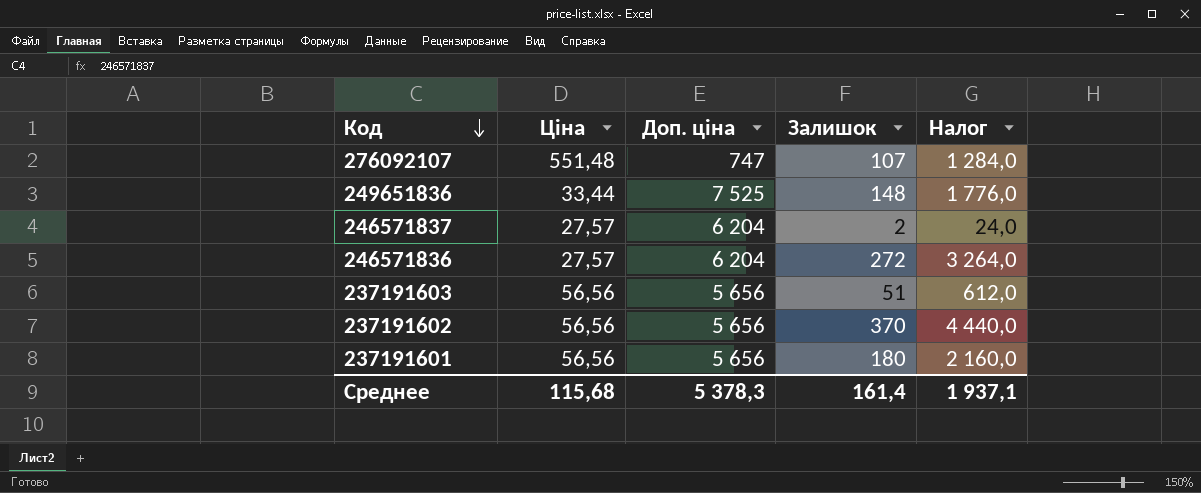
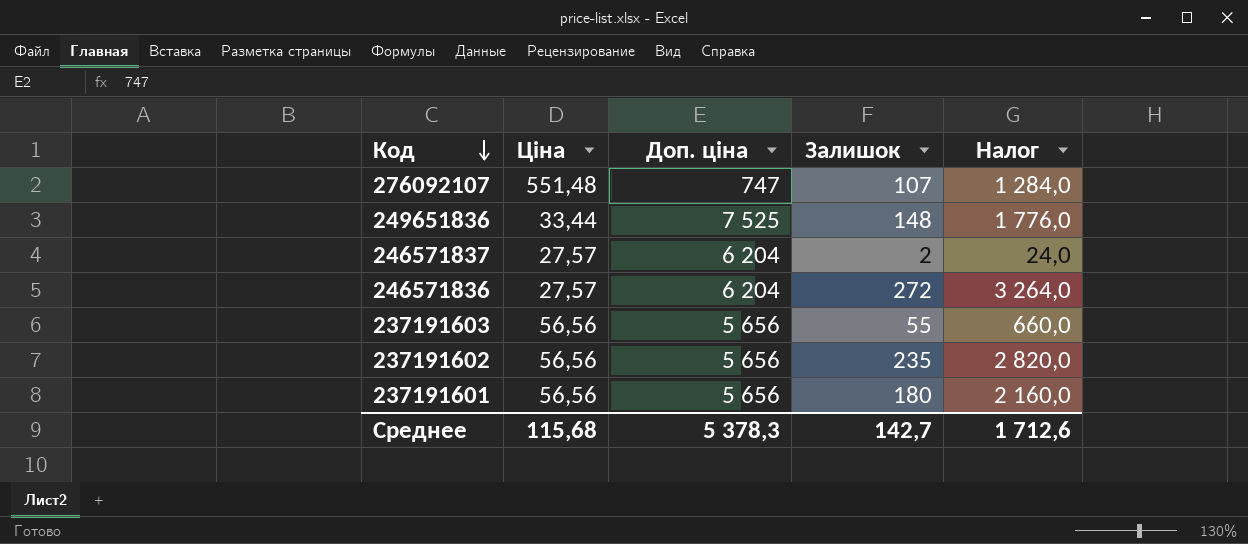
237191603 | Залишок: 51 -> 55
237191603 | Налог: 612,0 -> 660,0
237191602 | Залишок: 370 -> 235
237191602 | Налог: 4 440,0 -> 2 820,0
Среднее | Залишок: 161,4 -> 142,7
Среднее | Налог: 1 937,1 -> 1 712,6

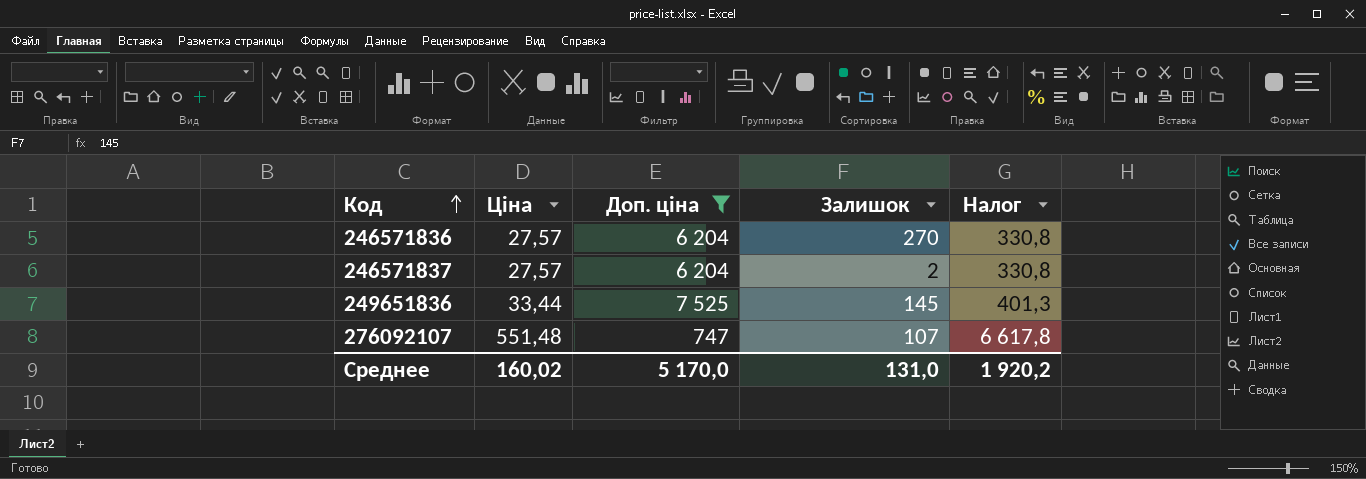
filter: none -> Доп. ціна != 5 656
row order: Код descending -> Код ascending
column Налог | formula: [Залишок] * 12 -> [Ціна] * 12
246571836 | Залишок: 272 -> 270
249651836 | Залишок: 148 -> 145
Среднее | Ціна: 115,68 -> 160,02
Среднее | Доп. ціна: 5 378,3 -> 5 170,0
Среднее | Залишок: 142,7 -> 131,0
Среднее | Налог: 1 712,6 -> 1 920,2

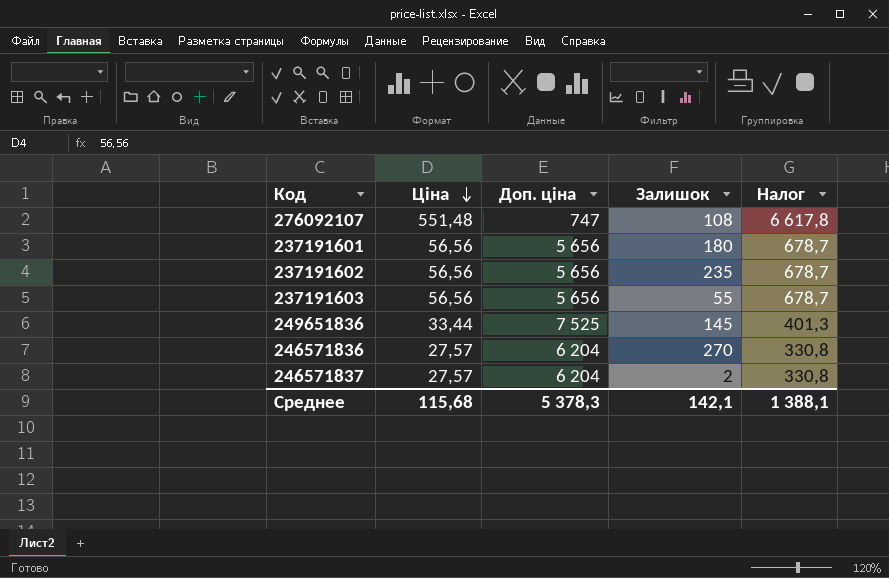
filter: Доп. ціна != 5 656 -> none
row order: Код ascending -> Ціна descending
276092107 | Залишок: 107 -> 108
Среднее | Ціна: 160,02 -> 115,68
Среднее | Доп. ціна: 5 170,0 -> 5 378,3
Среднее | Залишок: 131,0 -> 142,1
Среднее | Налог: 1 920,2 -> 1 388,1

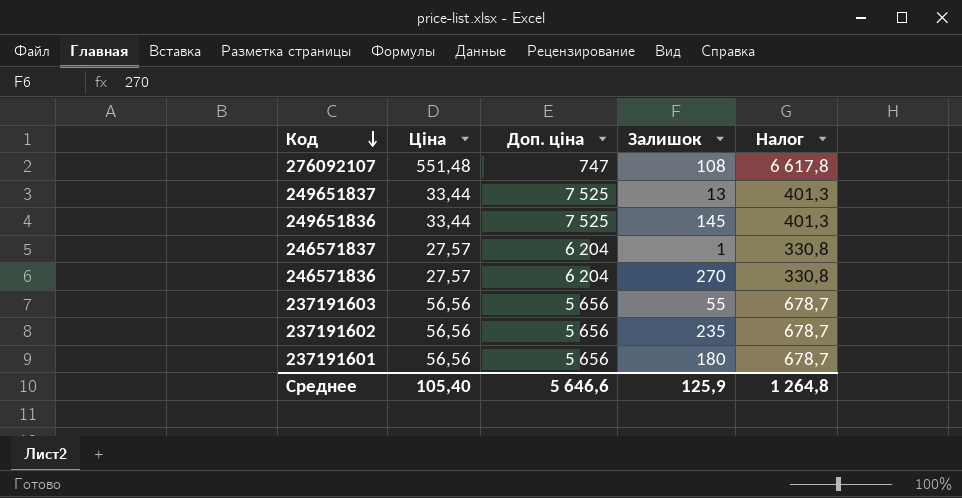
row order: Ціна descending -> Код descending
row 249651837: none -> 33,44 | 7 525 | 13 | 401,3
246571837 | Залишок: 2 -> 1
Среднее | Ціна: 115,68 -> 105,40
Среднее | Доп. ціна: 5 378,3 -> 5 646,6
Среднее | Залишок: 142,1 -> 125,9
Среднее | Налог: 1 388,1 -> 1 264,8

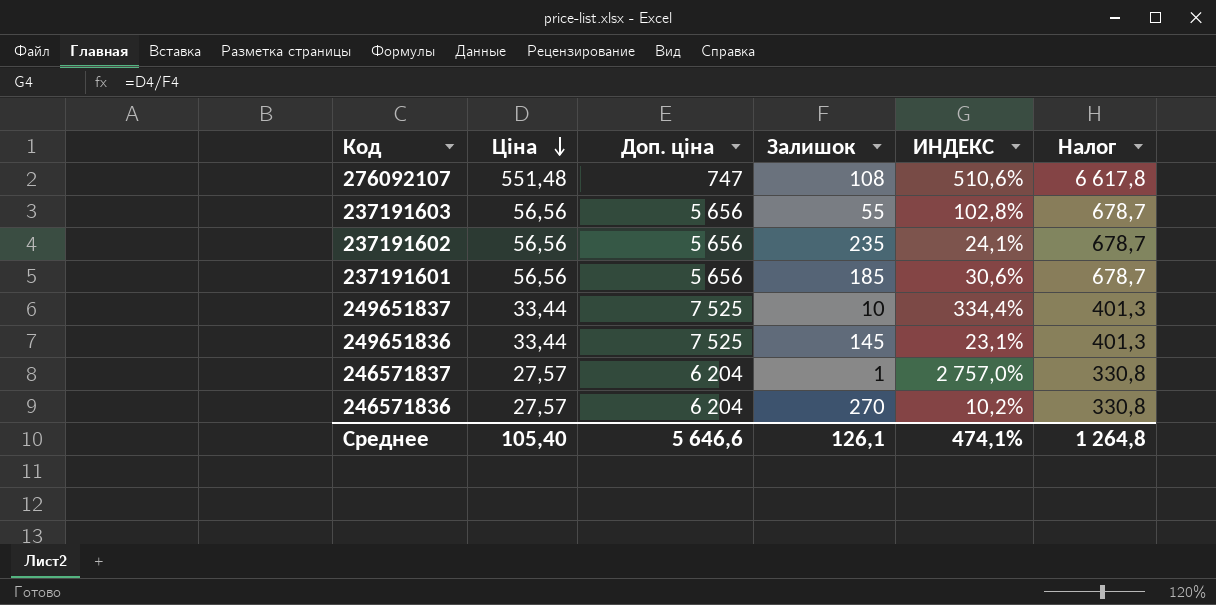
row order: Код descending -> Ціна descending
column ИНДЕКС | formula: none -> [Ціна] / [Залишок]
237191601 | Залишок: 180 -> 185
249651837 | Залишок: 13 -> 10
Среднее | Залишок: 125,9 -> 126,1

